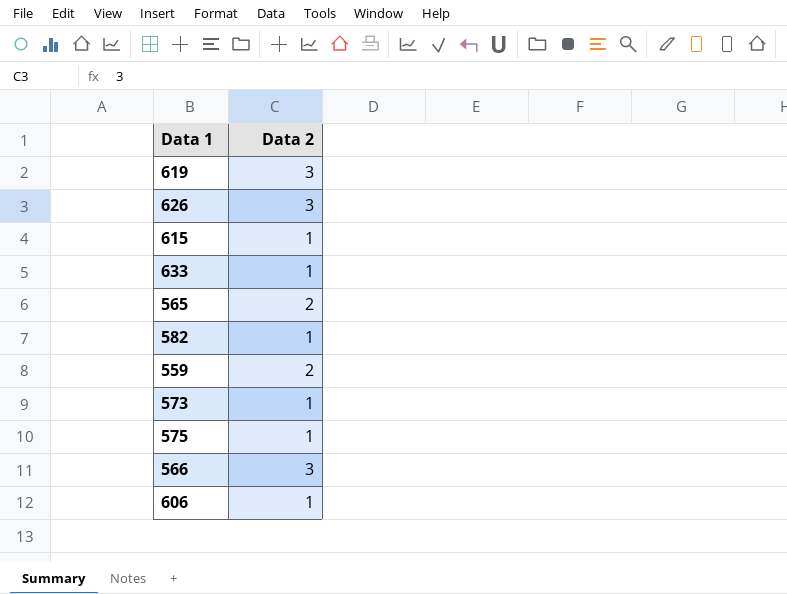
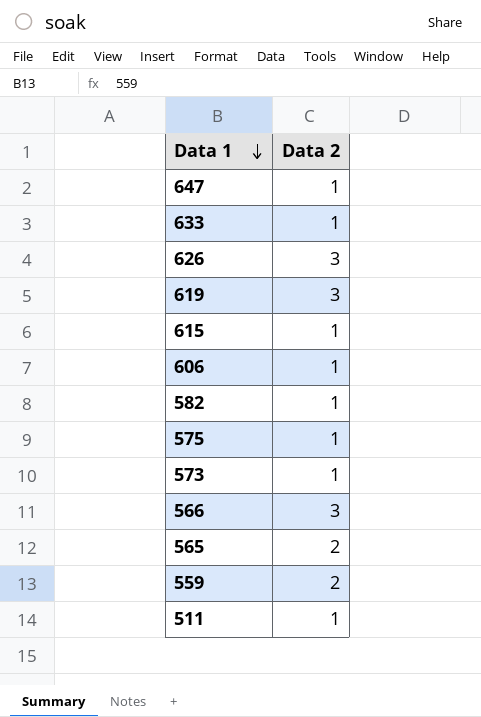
row order: none -> Data 1 descending
row 647: none -> 1
row 511: none -> 1

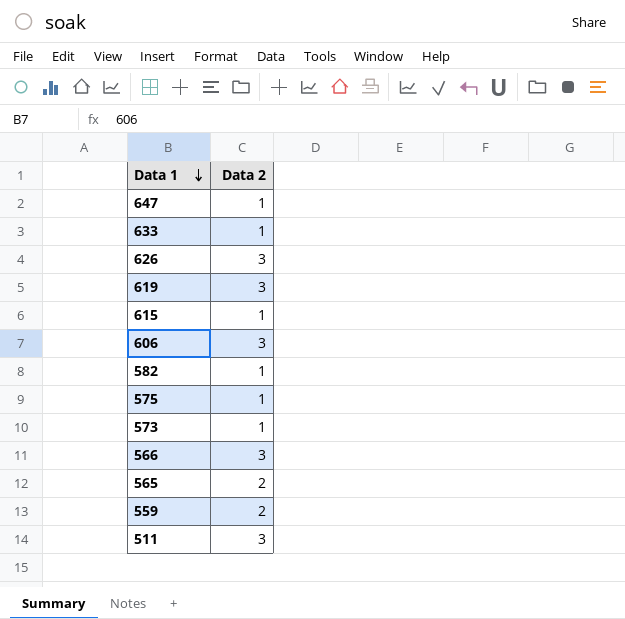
606 | Data 2: 1 -> 3
511 | Data 2: 1 -> 3

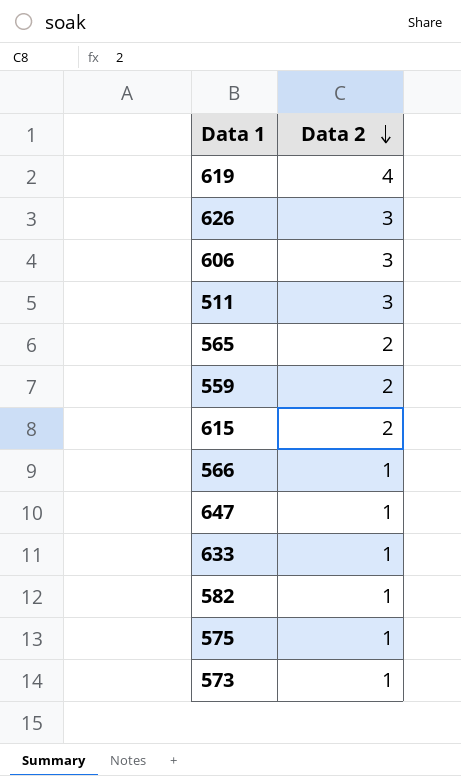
row order: Data 1 descending -> Data 2 descending
619 | Data 2: 3 -> 4
615 | Data 2: 1 -> 2
566 | Data 2: 3 -> 1

